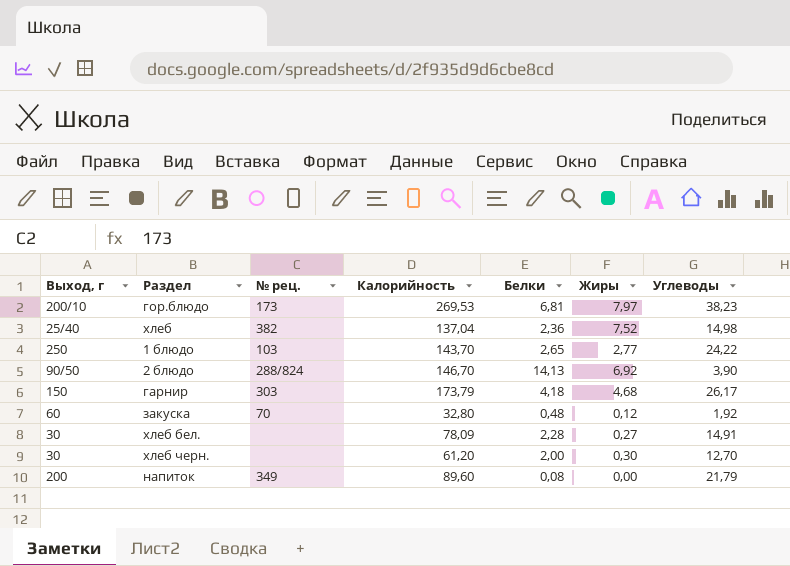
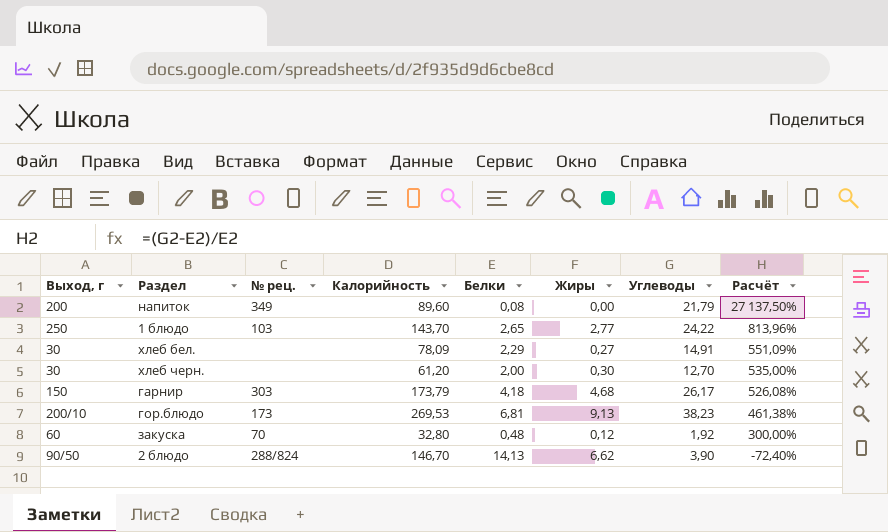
row order: none -> Расчёт descending
column Расчёт | formula: none -> ([Углеводы] - [Белки]) / [Белки]
row хлеб: 25/40 | 382 | 137,04 | 2,36 | 7,52 | 14,98 -> none
хлеб бел. | Белки: 2,28 -> 2,29
гор.блюдо | Жиры: 7,97 -> 9,13
2 блюдо | Жиры: 6,92 -> 6,62

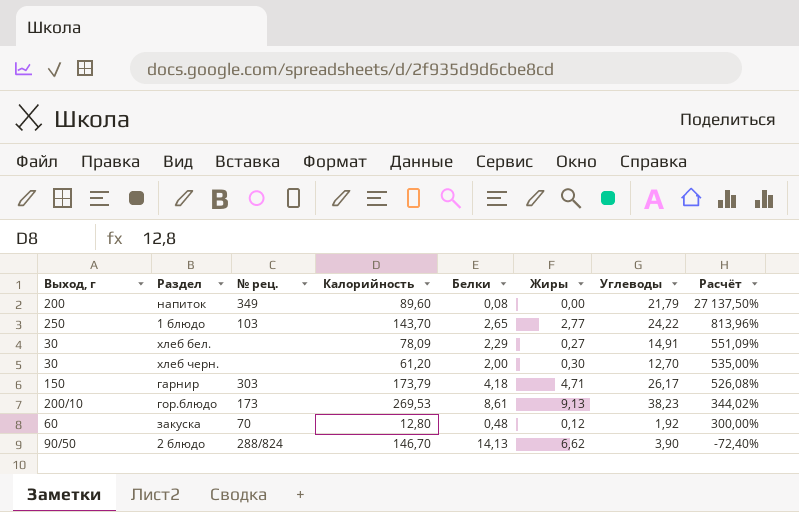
гарнир | Жиры: 4,68 -> 4,71
гор.блюдо | Белки: 6,81 -> 8,61
гор.блюдо | Расчёт: 461,38% -> 344,02%
закуска | Калорийность: 32,80 -> 12,80

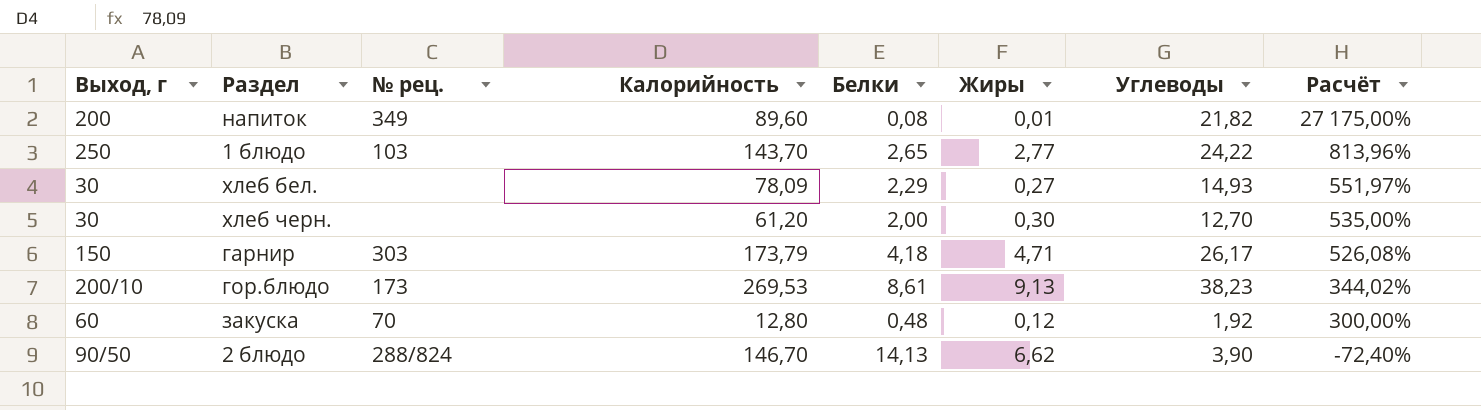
напиток | Жиры: 0,00 -> 0,01
напиток | Углеводы: 21,79 -> 21,82
напиток | Расчёт: 27 137,50% -> 27 175,00%
хлеб бел. | Углеводы: 14,91 -> 14,93
хлеб бел. | Расчёт: 551,09% -> 551,97%

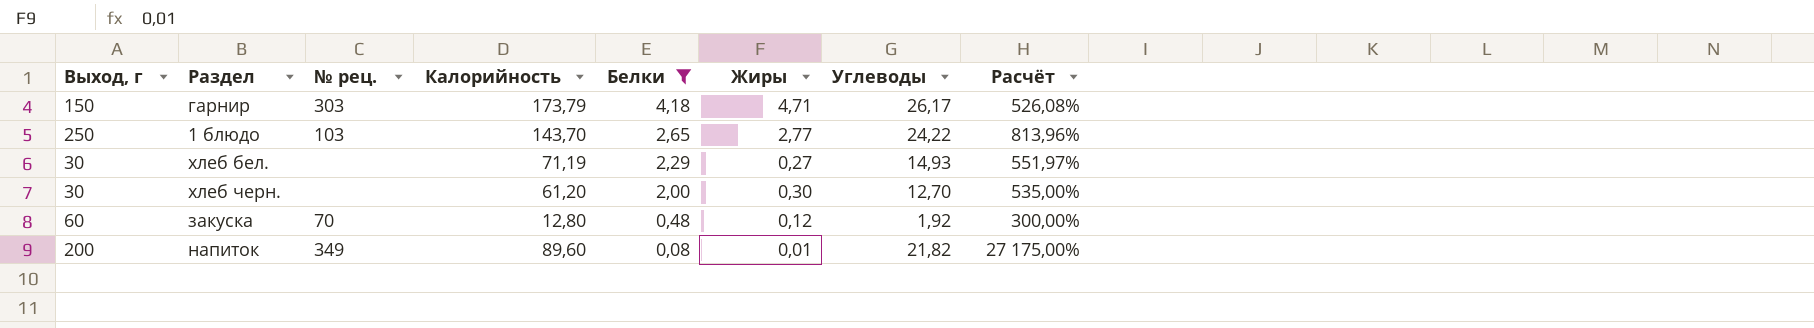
filter: none -> Белки <= 4,18
row order: Расчёт descending -> Белки descending
хлеб бел. | Калорийность: 78,09 -> 71,19

